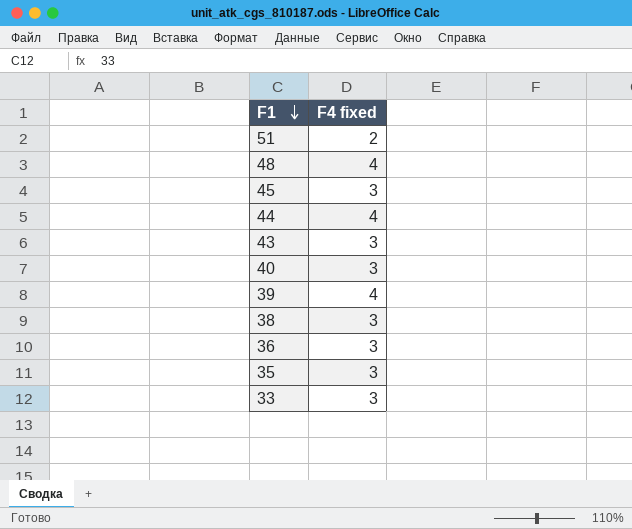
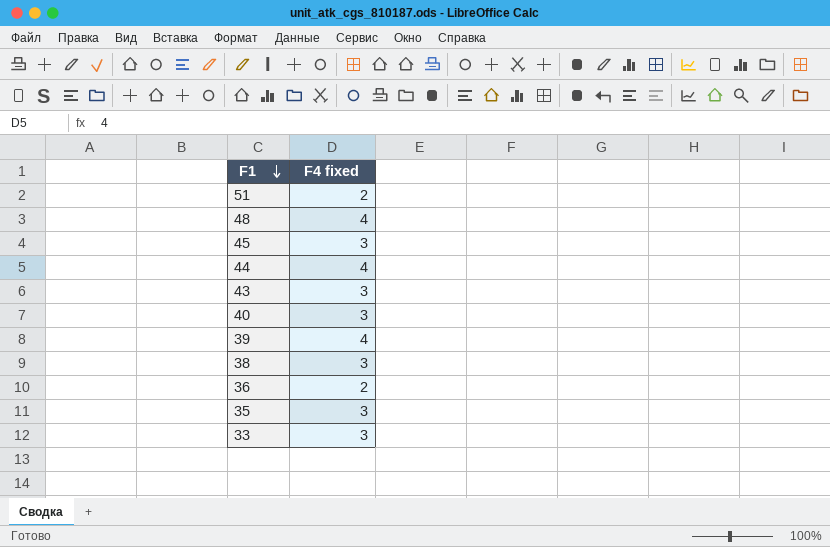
36 | F4 fixed: 3 -> 2

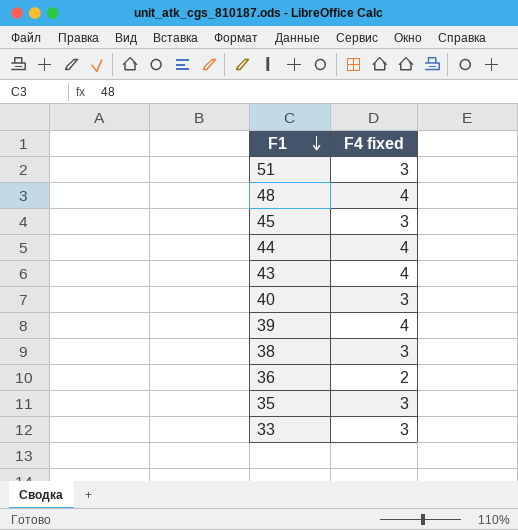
51 | F4 fixed: 2 -> 3
43 | F4 fixed: 3 -> 4

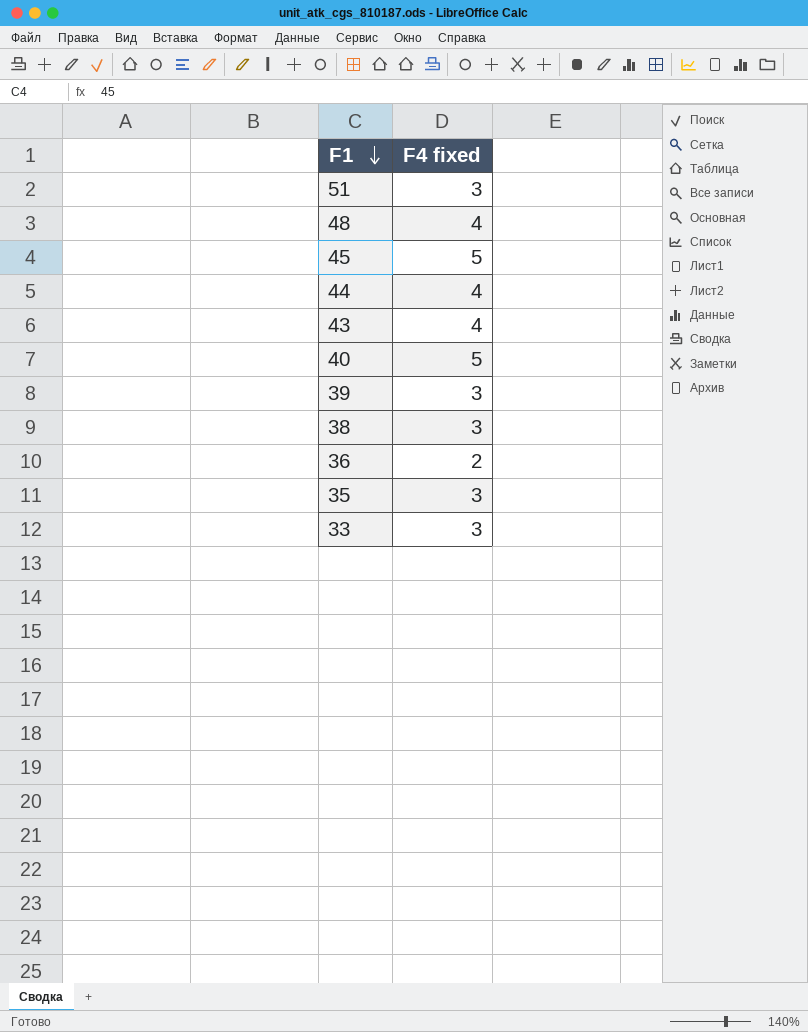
45 | F4 fixed: 3 -> 5
40 | F4 fixed: 3 -> 5
39 | F4 fixed: 4 -> 3

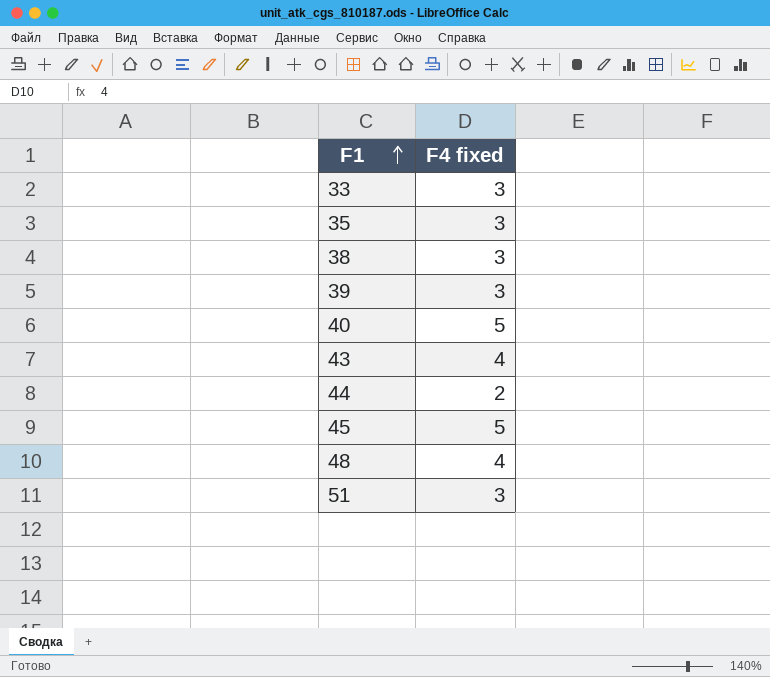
row order: F1 descending -> F1 ascending
row 36: 2 -> none
44 | F4 fixed: 4 -> 2

